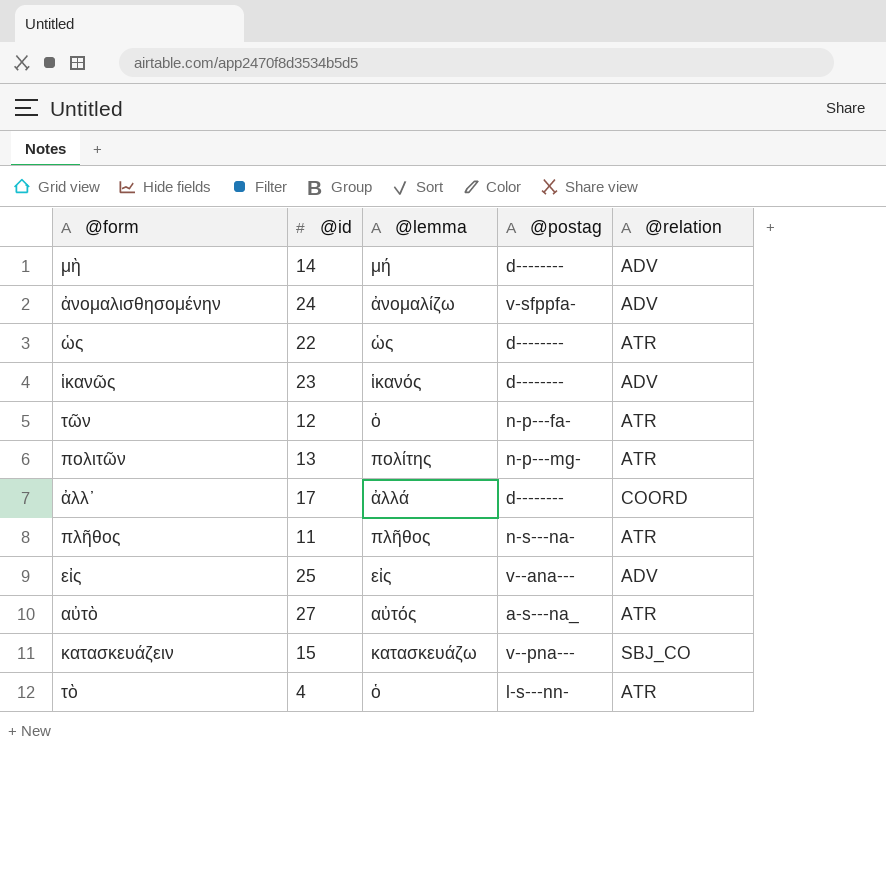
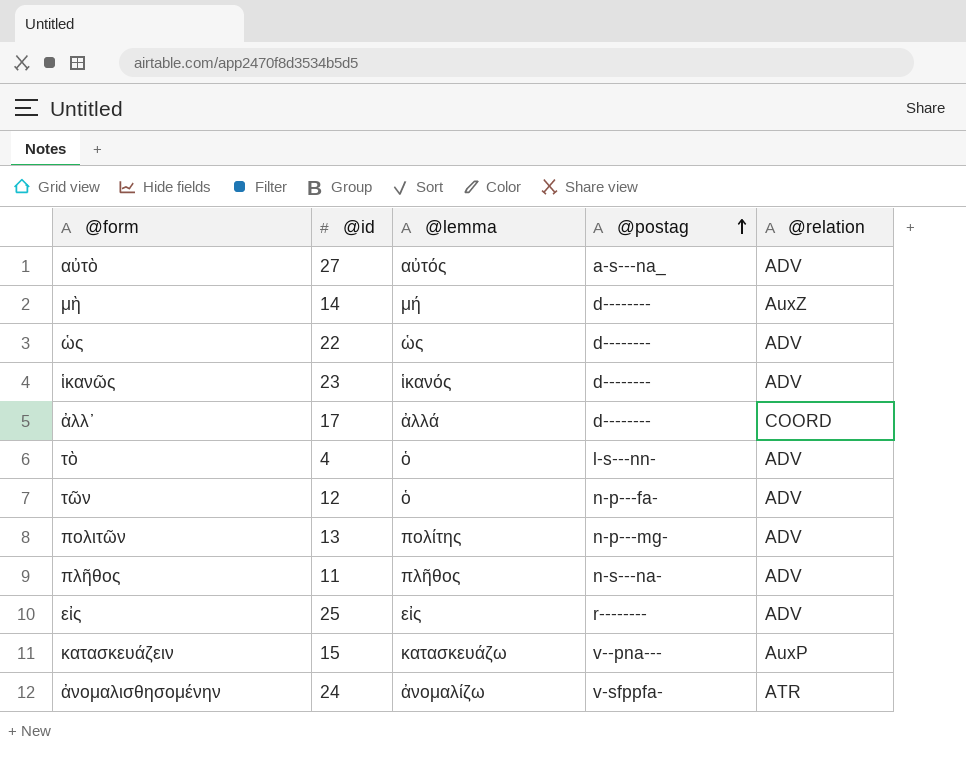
row order: none -> @postag ascending
αὐτὸ | @relation: ATR -> ADV
μὴ | @relation: ADV -> AuxZ
ὡς | @relation: ATR -> ADV
τὸ | @relation: ATR -> ADV
τῶν | @relation: ATR -> ADV
πολιτῶν | @relation: ATR -> ADV
πλῆθος | @relation: ATR -> ADV
εἰς | @postag: v--ana--- -> r--------
κατασκευάζειν | @relation: SBJ_CO -> AuxP
ἀνομαλισθησομένην | @relation: ADV -> ATR

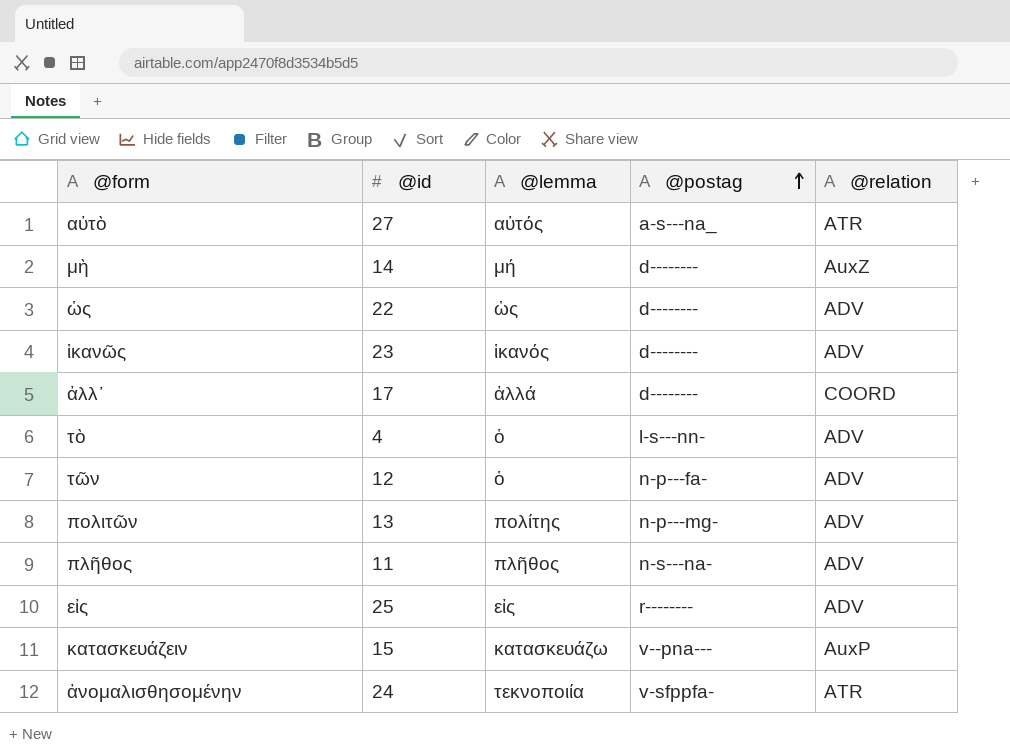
αὐτὸ | @relation: ADV -> ATR
ἀνομαλισθησομένην | @lemma: ἀνομαλίζω -> τεκνοποιία

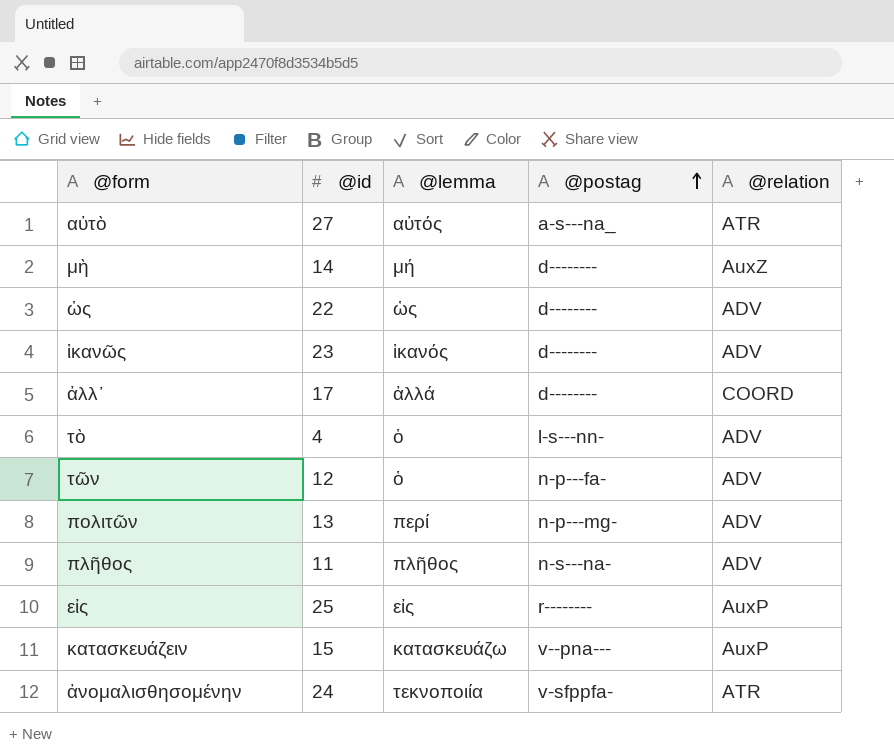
πολιτῶν | @lemma: πολίτης -> περί
εἰς | @relation: ADV -> AuxP

